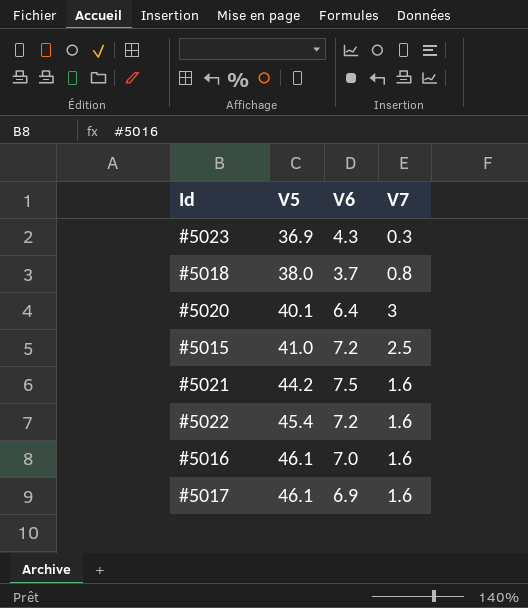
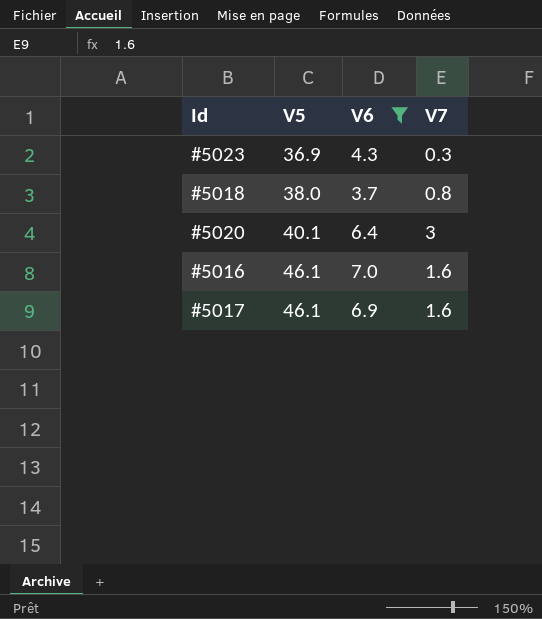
filter: none -> V6 <= 7.0

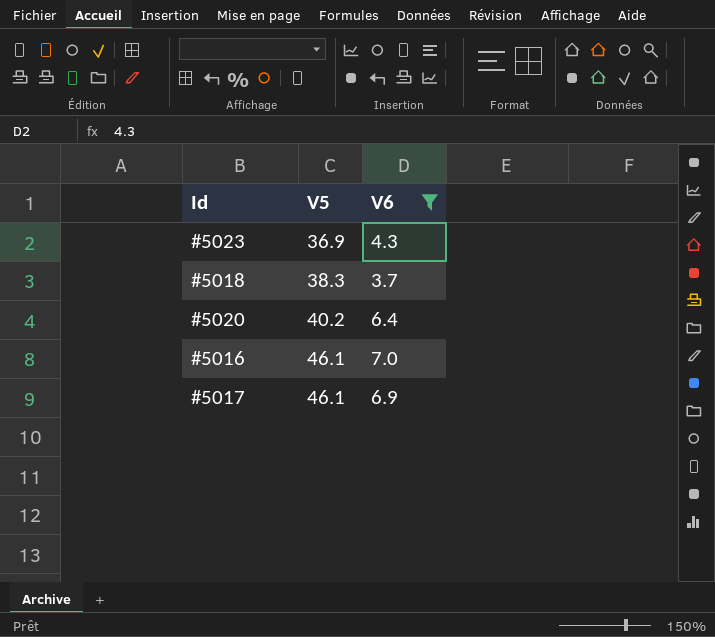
column V7 | position: 4 -> none
#5018 | V5: 38.0 -> 38.3
#5020 | V5: 40.1 -> 40.2

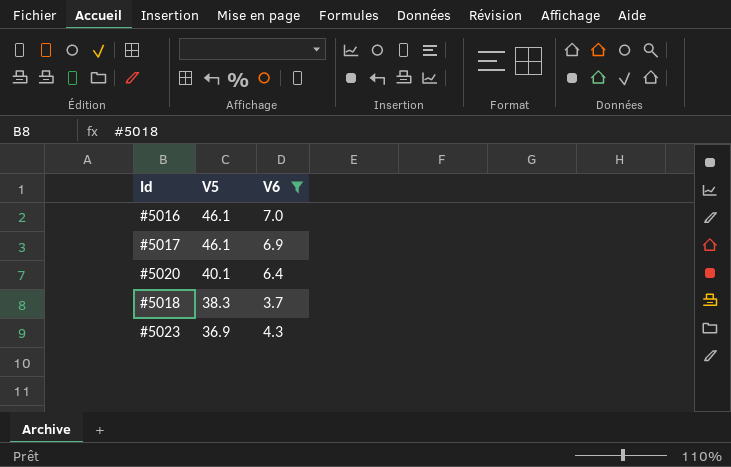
row order: V5 ascending -> V5 descending
#5020 | V5: 40.2 -> 40.1

